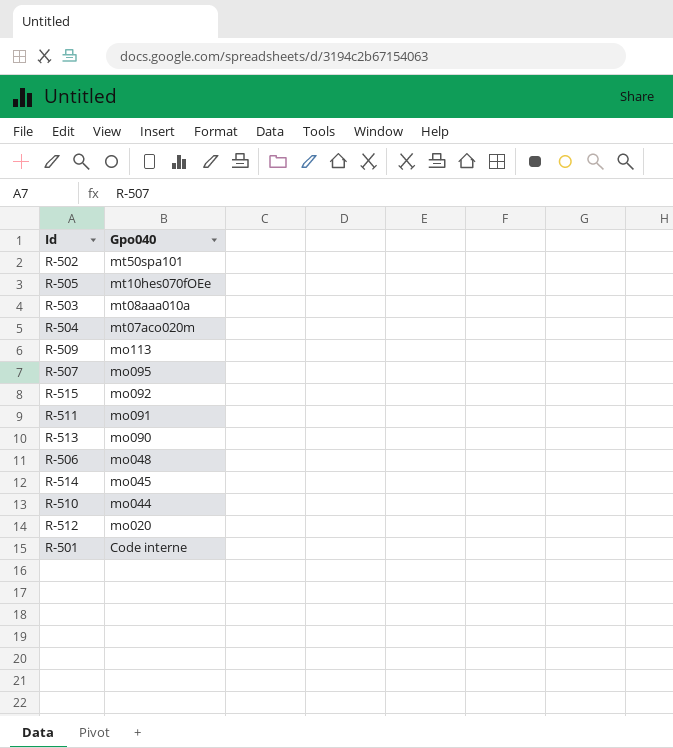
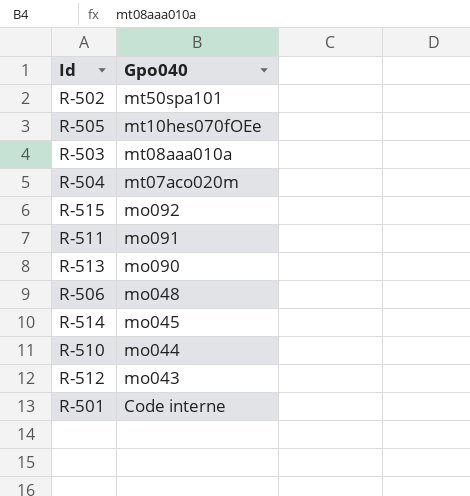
row R-509: mo113 -> none
row R-507: mo095 -> none
R-512 | Gpo040: mo020 -> mo043

